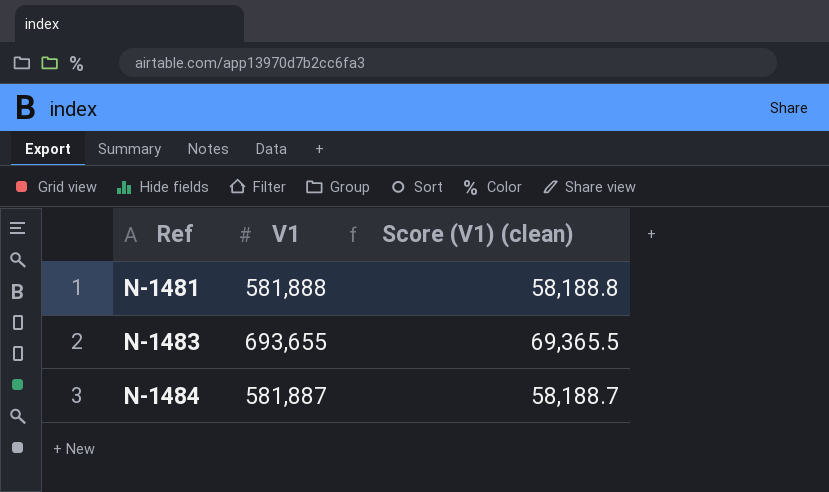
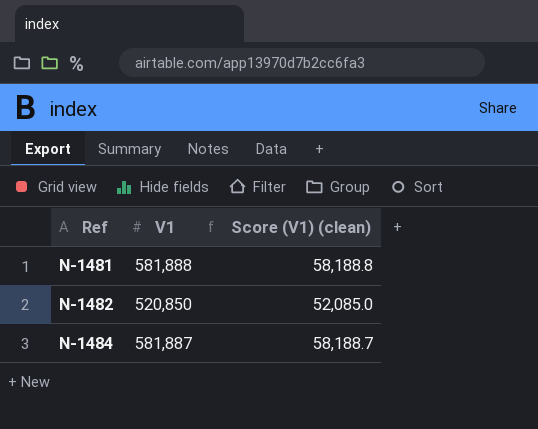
row N-1483: 693,655 | 69,365.5 -> none
row N-1482: none -> 520,850 | 52,085.0

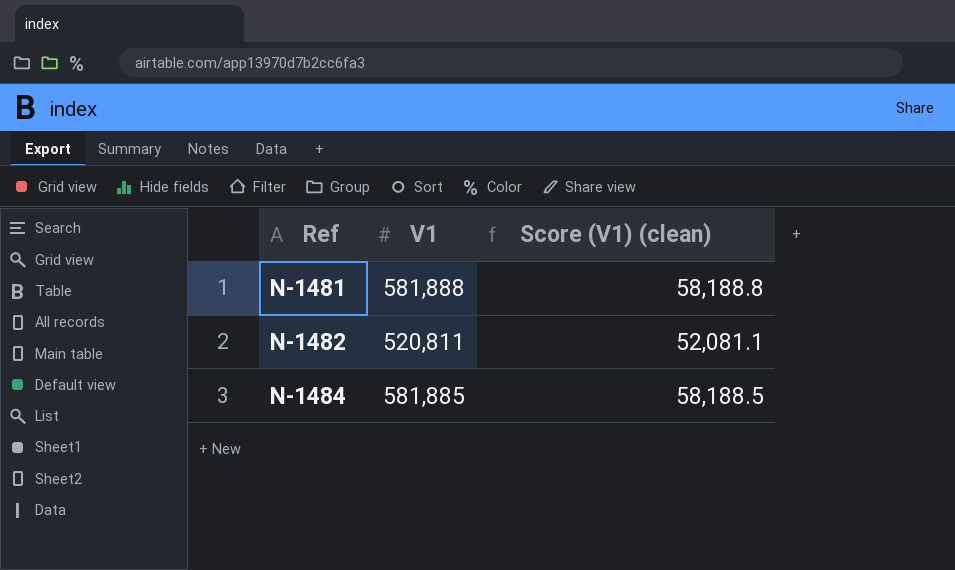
N-1482 | V1: 520,850 -> 520,811
N-1482 | Score (V1) (clean): 52,085.0 -> 52,081.1
N-1484 | V1: 581,887 -> 581,885
N-1484 | Score (V1) (clean): 58,188.7 -> 58,188.5

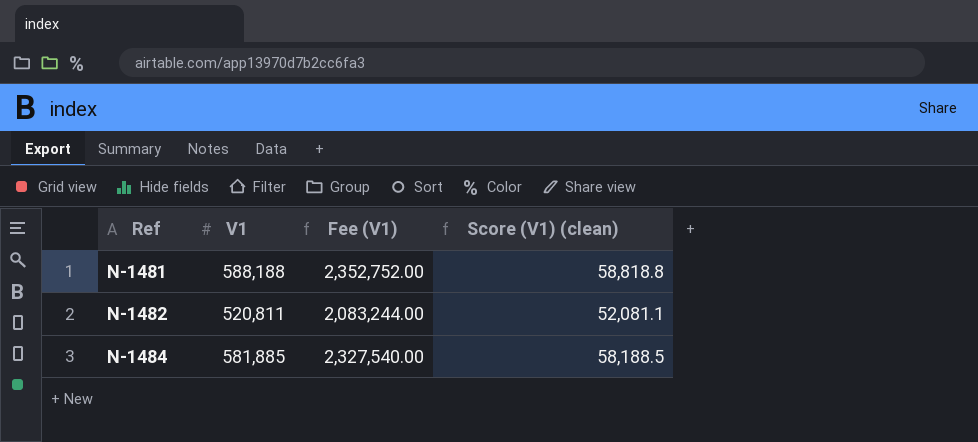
column Fee (V1) | formula: none -> [V1] * 4
N-1481 | V1: 581,888 -> 588,188
N-1481 | Score (V1) (clean): 58,188.8 -> 58,818.8

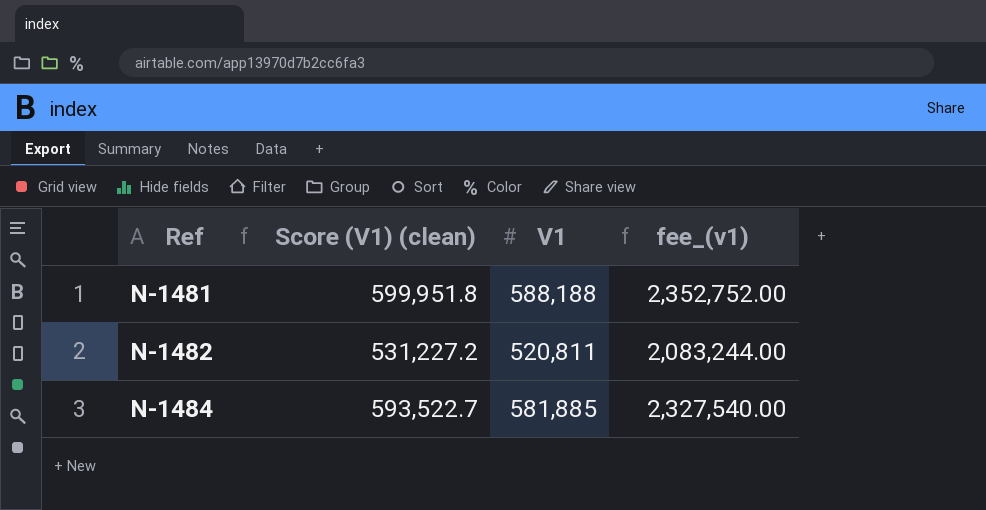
column Score (V1) (clean) | formula: [V1] * 0.1 -> [V1] * 1.02
column Score (V1) (clean) | position: 4 -> 2
column name: Fee (V1) -> fee_(v1)

